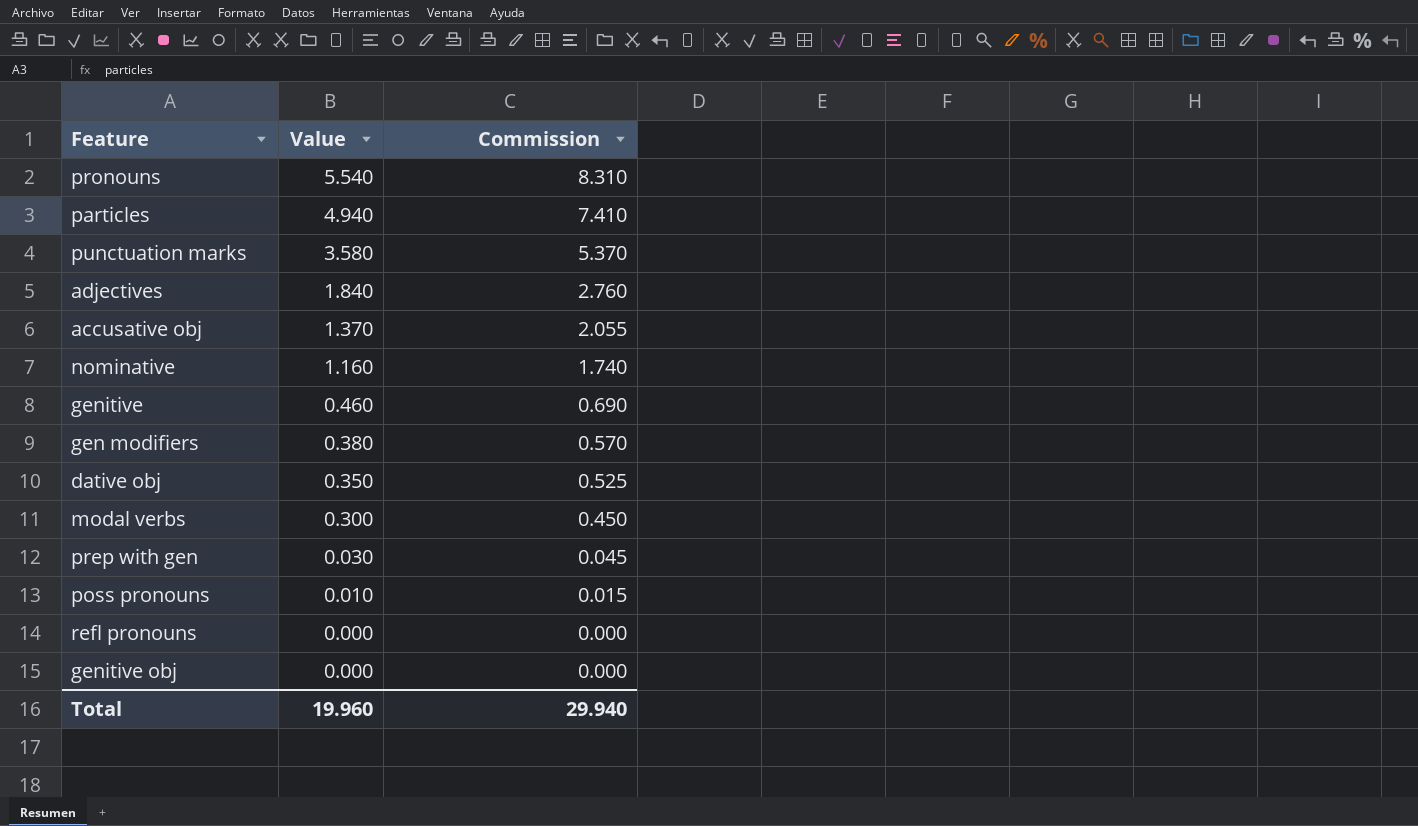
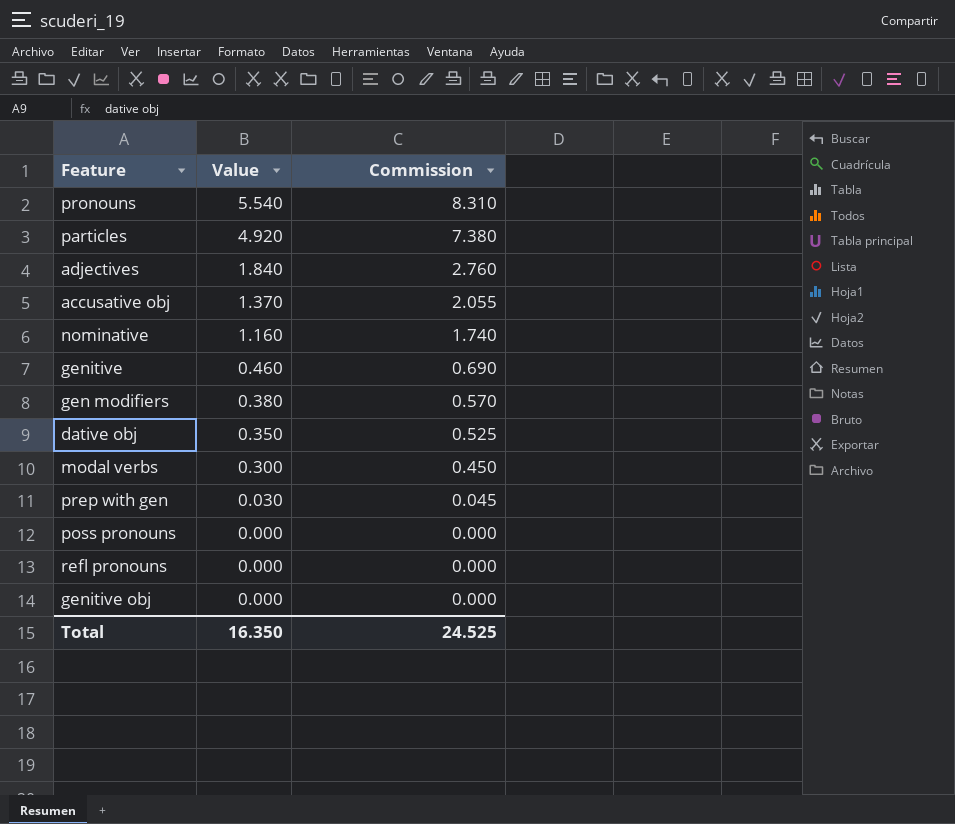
row punctuation marks: 3.580 | 5.370 -> none
particles | Value: 4.940 -> 4.920
particles | Commission: 7.410 -> 7.380
poss pronouns | Value: 0.010 -> 0.000
poss pronouns | Commission: 0.015 -> 0.000
Total | Value: 19.960 -> 16.350
Total | Commission: 29.940 -> 24.525

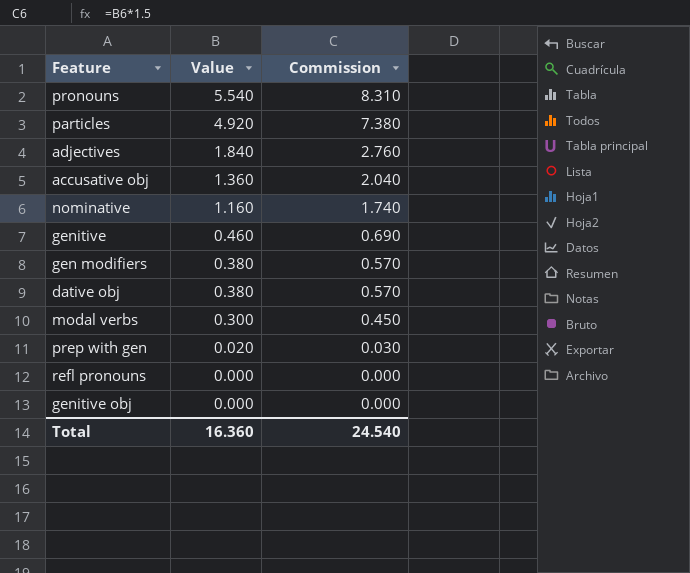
row poss pronouns: 0.000 | 0.000 -> none
accusative obj | Value: 1.370 -> 1.360
accusative obj | Commission: 2.055 -> 2.040
dative obj | Value: 0.350 -> 0.380
dative obj | Commission: 0.525 -> 0.570
prep with gen | Value: 0.030 -> 0.020
prep with gen | Commission: 0.045 -> 0.030
Total | Value: 16.350 -> 16.360
Total | Commission: 24.525 -> 24.540

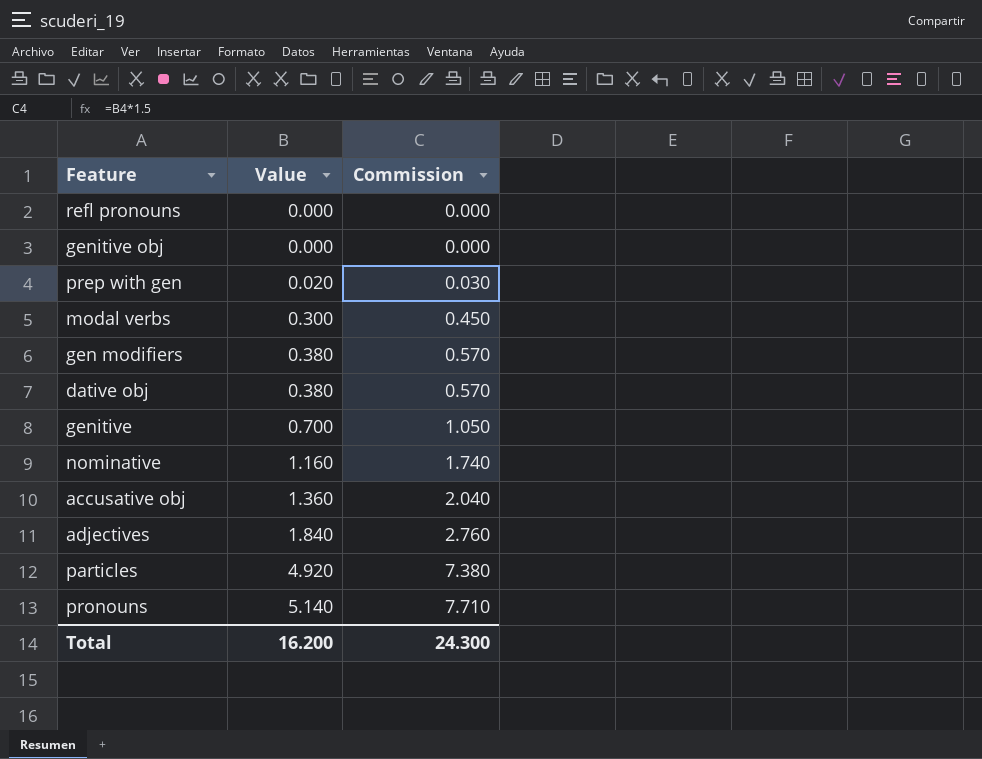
row order: Value descending -> Value ascending
genitive | Value: 0.460 -> 0.700
genitive | Commission: 0.690 -> 1.050
pronouns | Value: 5.540 -> 5.140
pronouns | Commission: 8.310 -> 7.710
Total | Value: 16.360 -> 16.200
Total | Commission: 24.540 -> 24.300

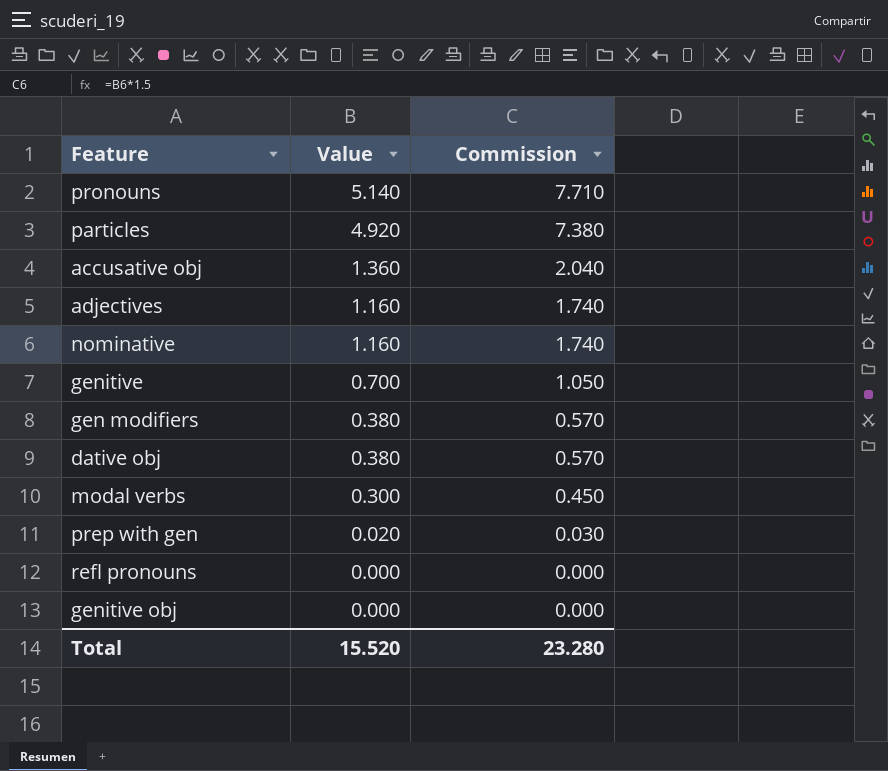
row order: Value ascending -> Value descending
adjectives | Value: 1.840 -> 1.160
adjectives | Commission: 2.760 -> 1.740
Total | Value: 16.200 -> 15.520
Total | Commission: 24.300 -> 23.280

